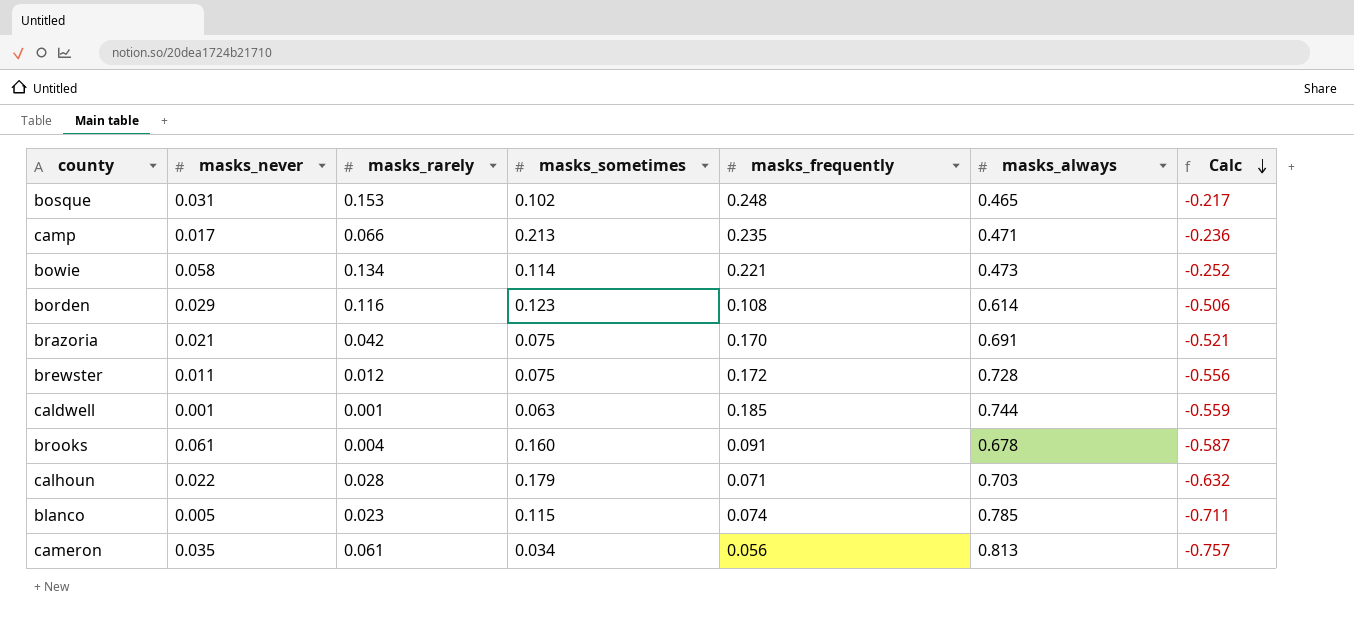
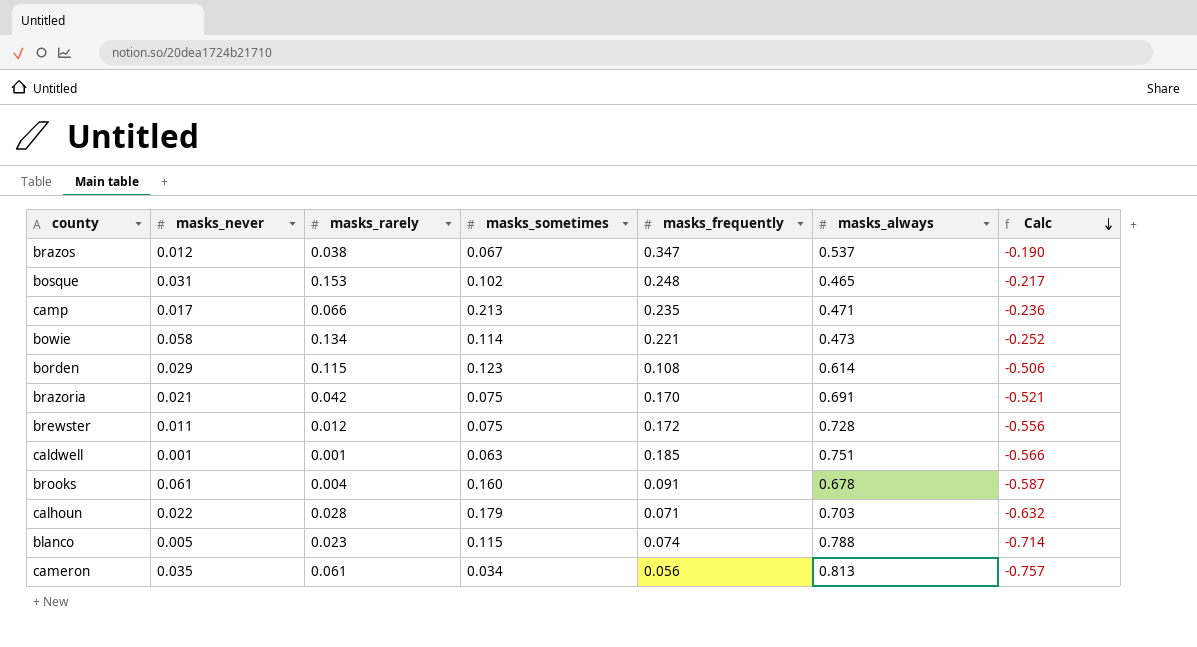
row brazos: none -> 0.012 | 0.038 | 0.067 | 0.347 | 0.537 | -0.190
borden | masks_rarely: 0.116 -> 0.115
caldwell | masks_always: 0.744 -> 0.751
caldwell | Calc: -0.559 -> -0.566
blanco | masks_always: 0.785 -> 0.788
blanco | Calc: -0.711 -> -0.714

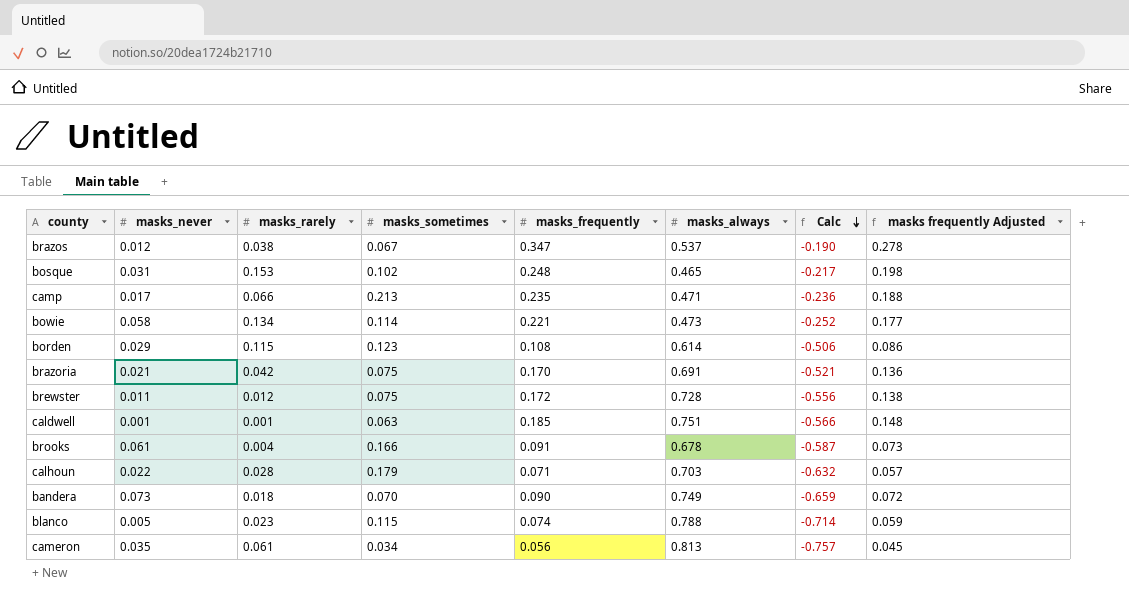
column masks frequently Adjusted | formula: none -> [masks_frequently] * 0.8
brooks | masks_sometimes: 0.160 -> 0.166
row bandera: none -> 0.073 | 0.018 | 0.070 | 0.090 | 0.749 | -0.659 | 0.072

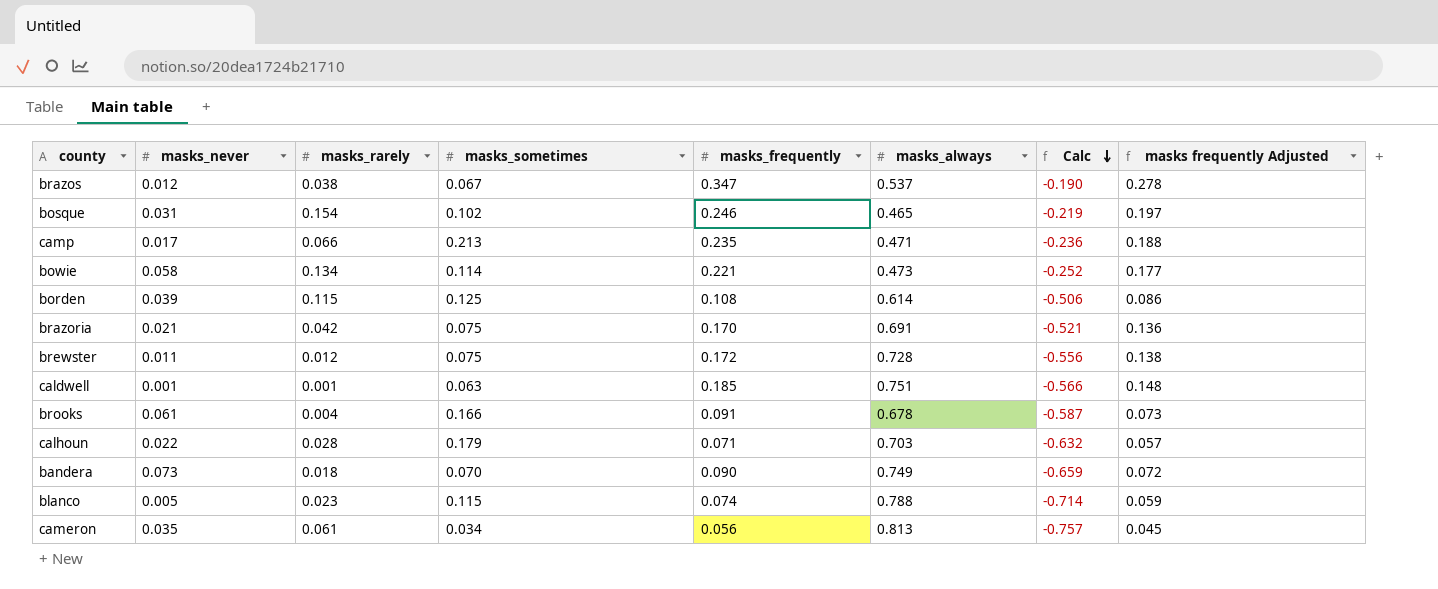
bosque | masks_rarely: 0.153 -> 0.154
bosque | masks_frequently: 0.248 -> 0.246
bosque | Calc: -0.217 -> -0.219
bosque | masks frequently Adjusted: 0.198 -> 0.197
borden | masks_never: 0.029 -> 0.039
borden | masks_sometimes: 0.123 -> 0.125

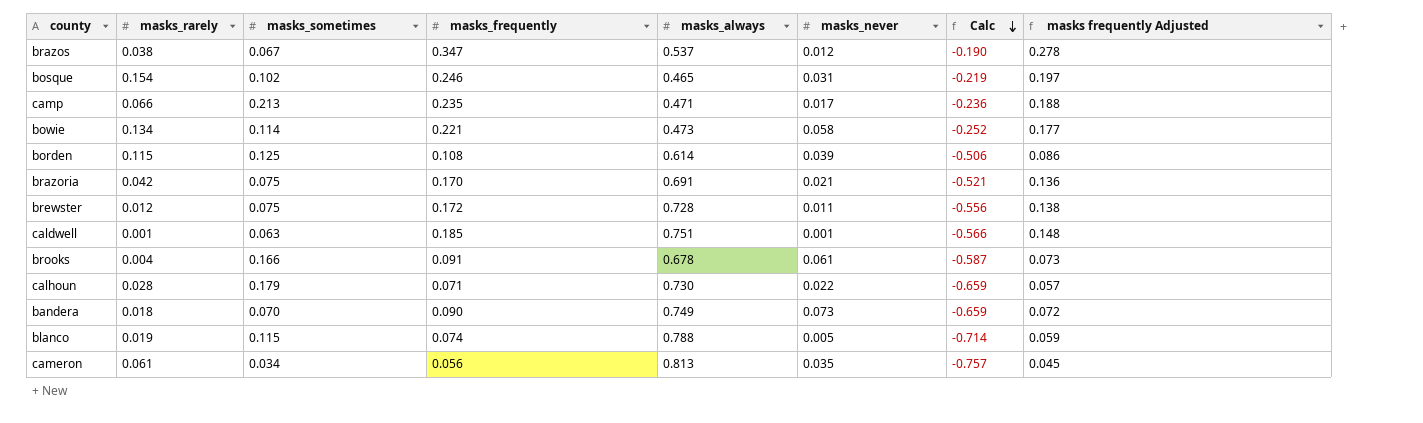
column masks_never | position: 2 -> 6
calhoun | masks_always: 0.703 -> 0.730
calhoun | Calc: -0.632 -> -0.659
blanco | masks_rarely: 0.023 -> 0.019

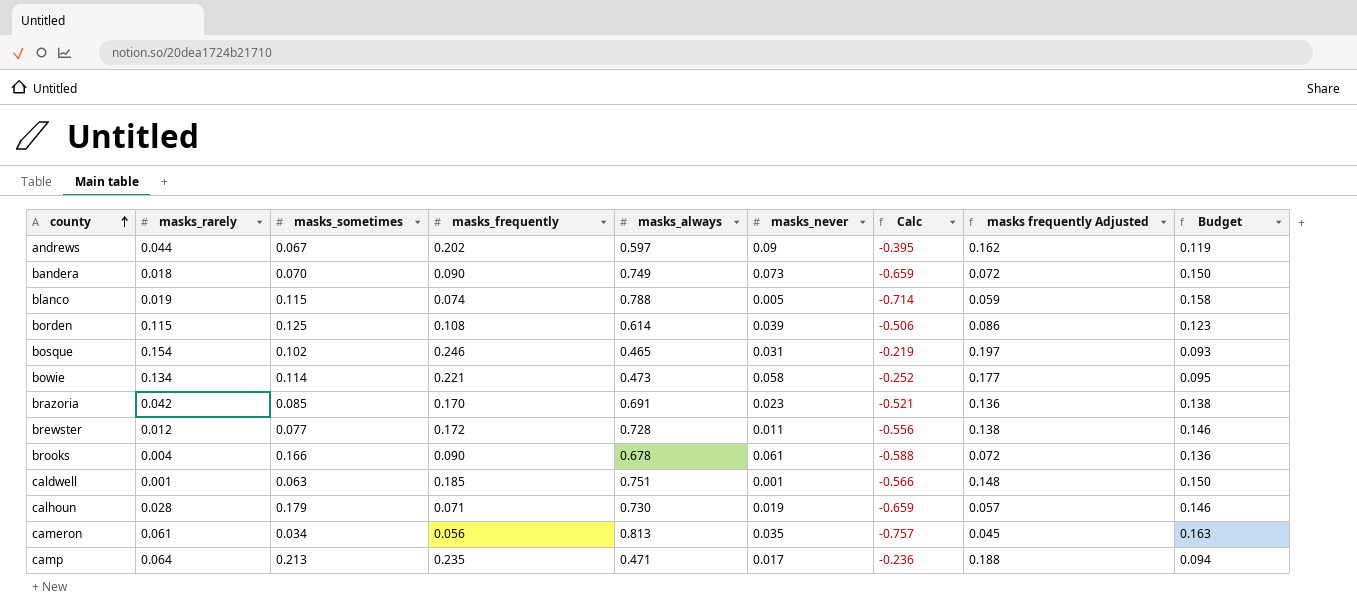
row order: Calc descending -> county ascending
column Budget | formula: none -> [masks_always] * 0.2
row brazos: 0.038 | 0.067 | 0.347 | 0.537 | 0.012 | -0.190 | 0.278 -> none
row andrews: none -> 0.044 | 0.067 | 0.202 | 0.597 | 0.09 | -0.395 | 0.162 | 0.119
brazoria | masks_sometimes: 0.075 -> 0.085
brazoria | masks_never: 0.021 -> 0.023
brewster | masks_sometimes: 0.075 -> 0.077
brooks | masks_frequently: 0.091 -> 0.090
brooks | Calc: -0.587 -> -0.588
brooks | masks frequently Adjusted: 0.073 -> 0.072
calhoun | masks_never: 0.022 -> 0.019
camp | masks_rarely: 0.066 -> 0.064

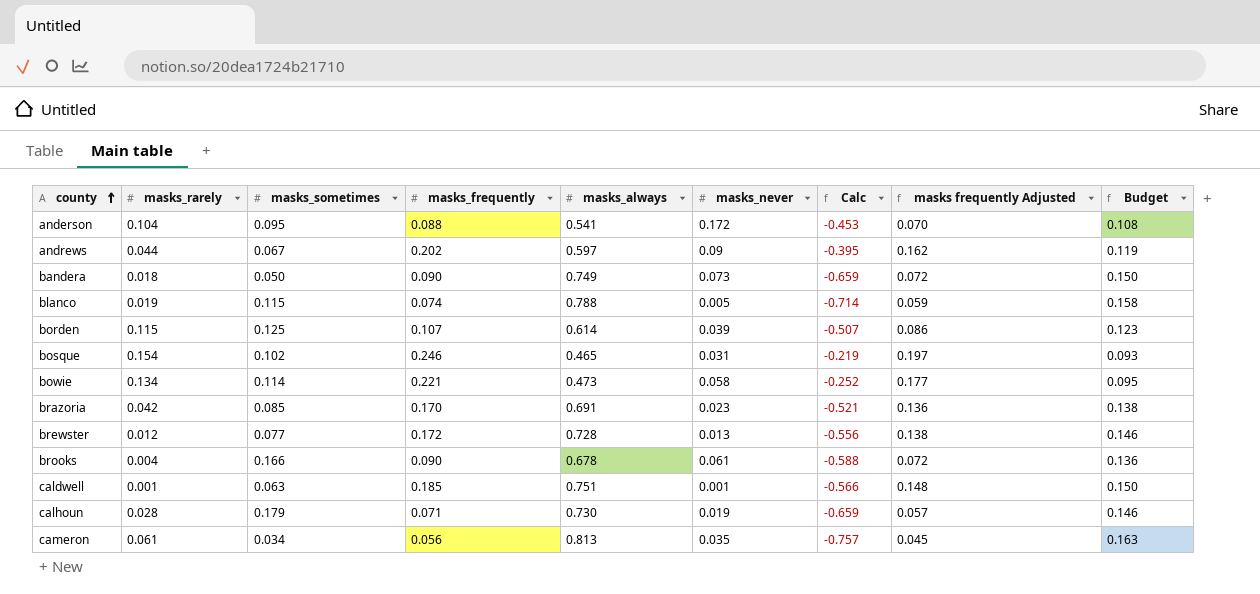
row camp: 0.064 | 0.213 | 0.235 | 0.471 | 0.017 | -0.236 | 0.188 | 0.094 -> none
row anderson: none -> 0.104 | 0.095 | 0.088 | 0.541 | 0.172 | -0.453 | 0.070 | 0.108
bandera | masks_sometimes: 0.070 -> 0.050
borden | masks_frequently: 0.108 -> 0.107
borden | Calc: -0.506 -> -0.507
brewster | masks_never: 0.011 -> 0.013

